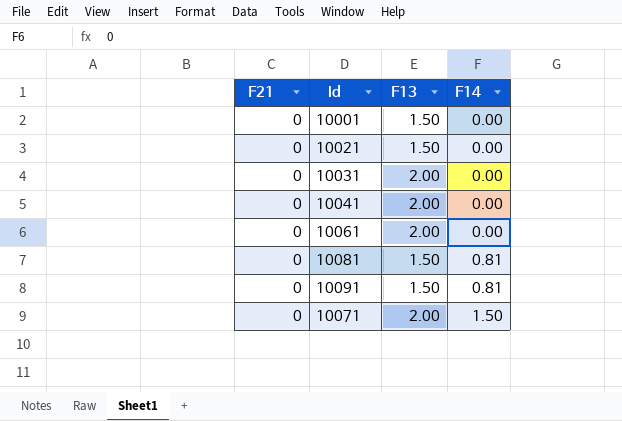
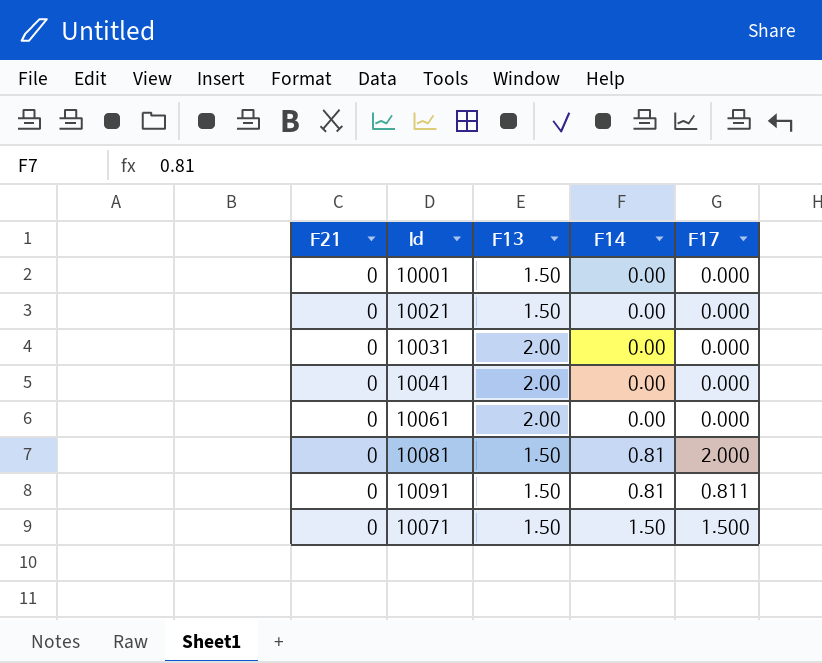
column F17 | position: none -> 5
10071 | F13: 2.00 -> 1.50

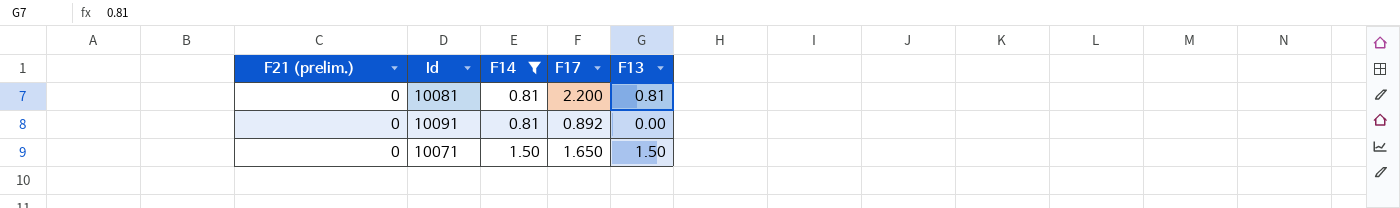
filter: none -> F14 != 0.00
column name: F21 -> F21 (prelim.)
column F13 | position: 3 -> 5
10081 | F17: 2.000 -> 2.200
10081 | F13: 1.50 -> 0.81
10091 | F17: 0.811 -> 0.892
10091 | F13: 1.50 -> 0.00
10071 | F17: 1.500 -> 1.650

